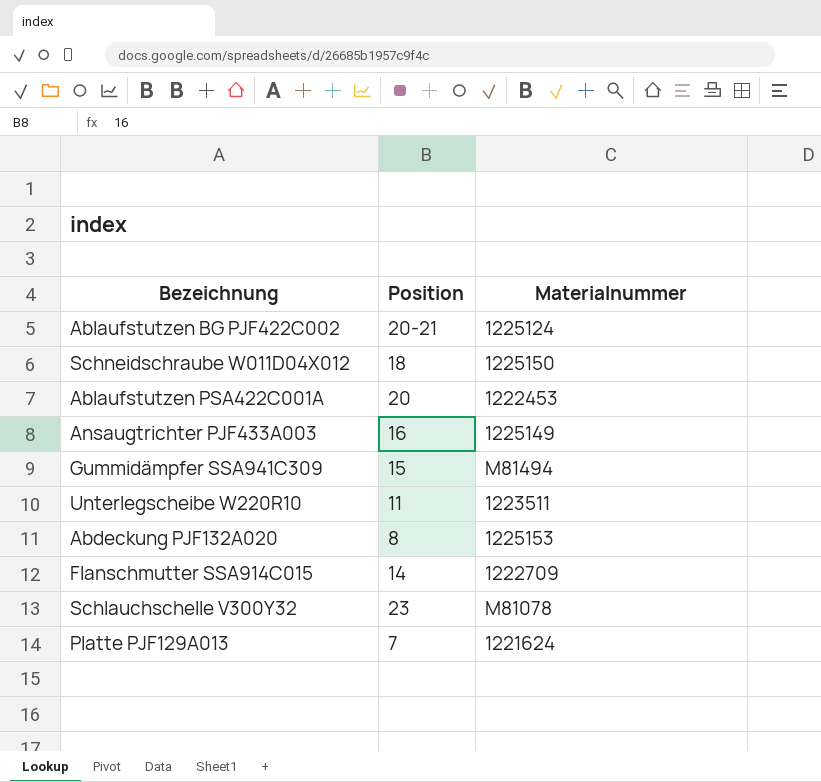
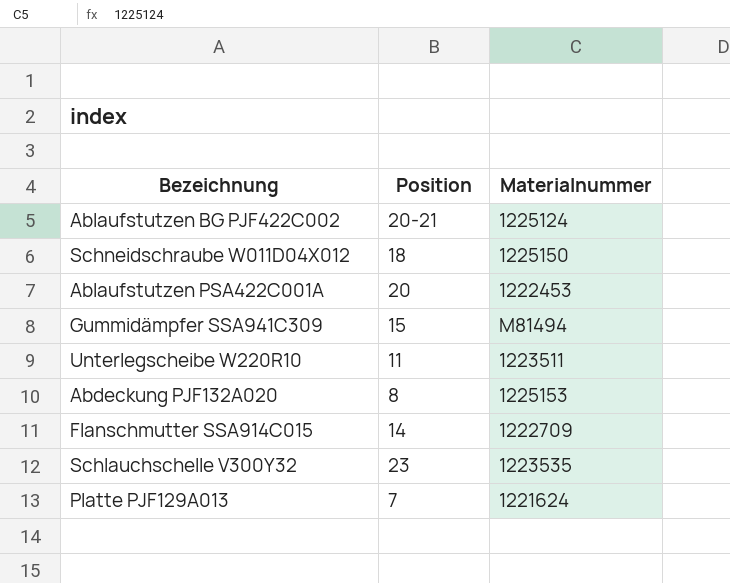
row Ansaugtrichter PJF433A003: 16 | 1225149 -> none
Schlauchschelle V300Y32 | Materialnummer: M81078 -> 1223535

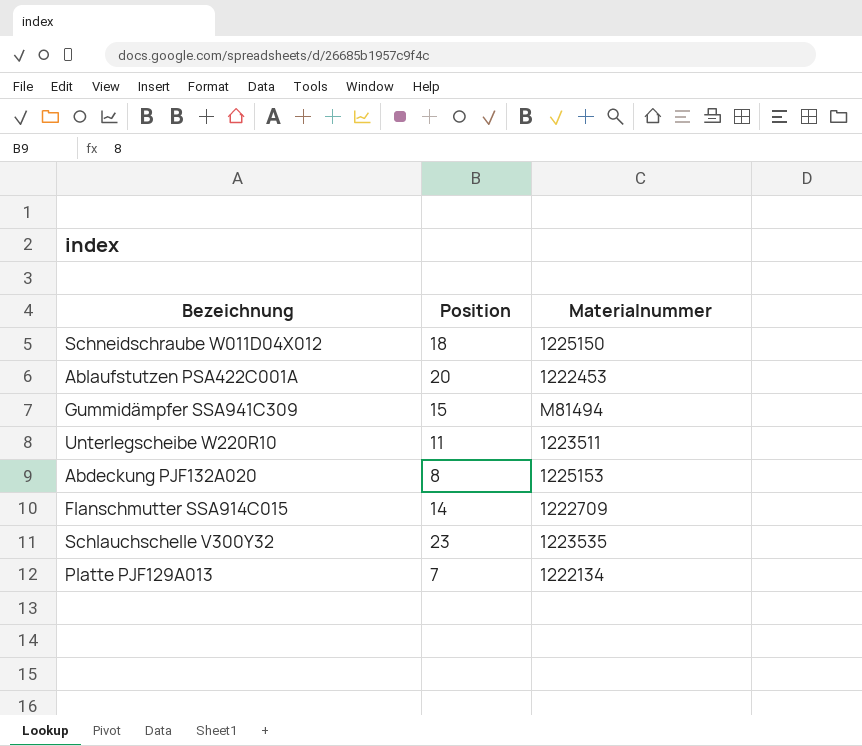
row Ablaufstutzen BG PJF422C002: 20-21 | 1225124 -> none
Platte PJF129A013 | Materialnummer: 1221624 -> 1222134

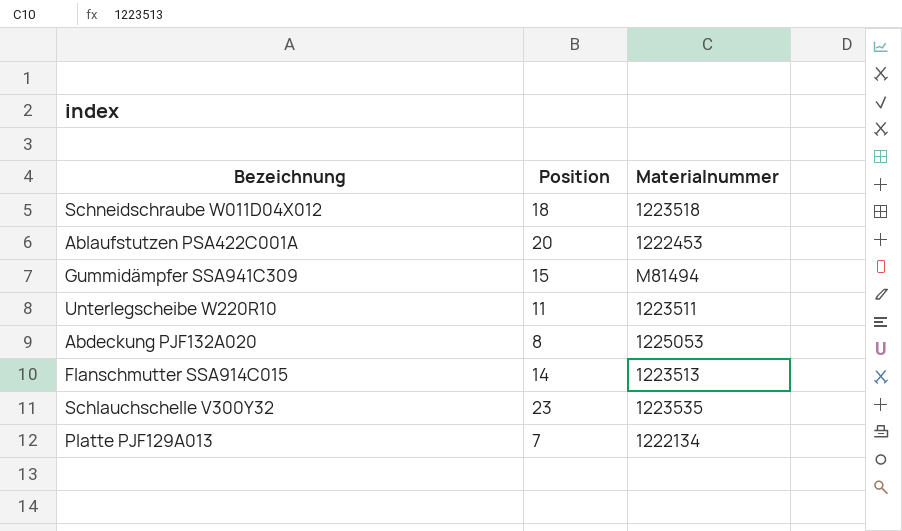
Schneidschraube W011D04X012 | Materialnummer: 1225150 -> 1223518
Abdeckung PJF132A020 | Materialnummer: 1225153 -> 1225053
Flanschmutter SSA914C015 | Materialnummer: 1222709 -> 1223513

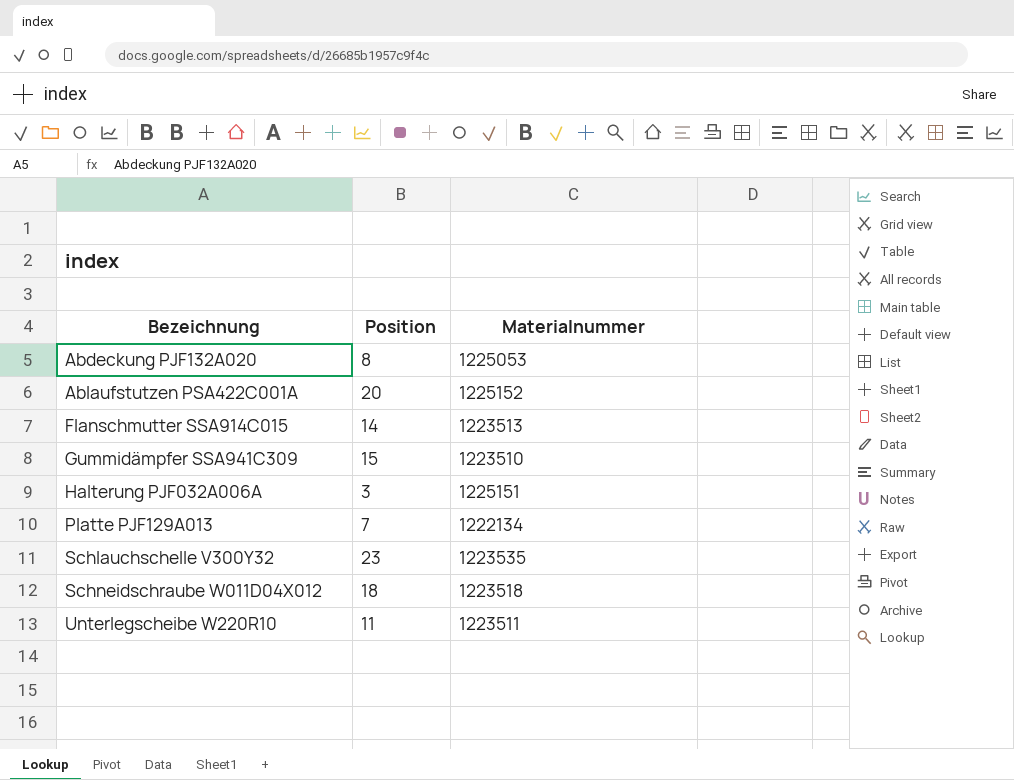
row order: none -> Bezeichnung ascending
Ablaufstutzen PSA422C001A | Materialnummer: 1222453 -> 1225152
Gummidämpfer SSA941C309 | Materialnummer: M81494 -> 1223510
row Halterung PJF032A006A: none -> 3 | 1225151

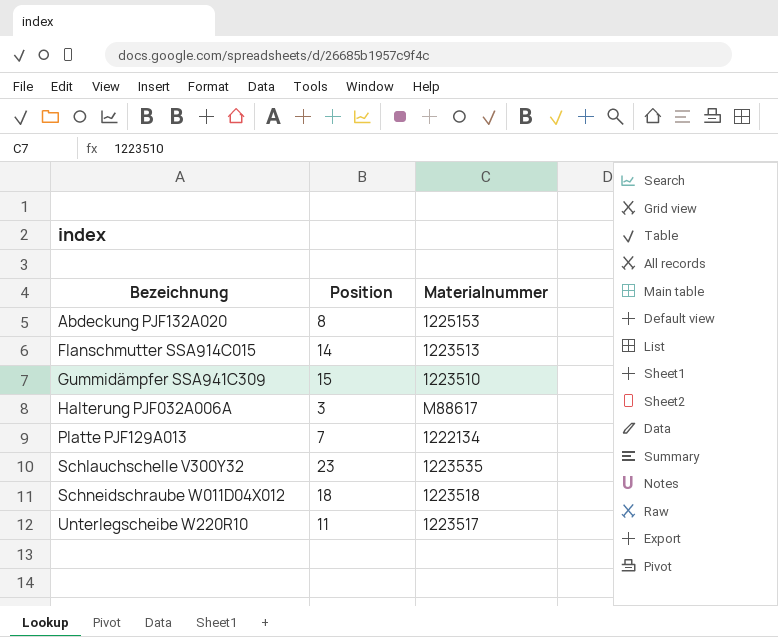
row Ablaufstutzen PSA422C001A: 20 | 1225152 -> none
Abdeckung PJF132A020 | Materialnummer: 1225053 -> 1225153
Halterung PJF032A006A | Materialnummer: 1225151 -> M88617
Unterlegscheibe W220R10 | Materialnummer: 1223511 -> 1223517

